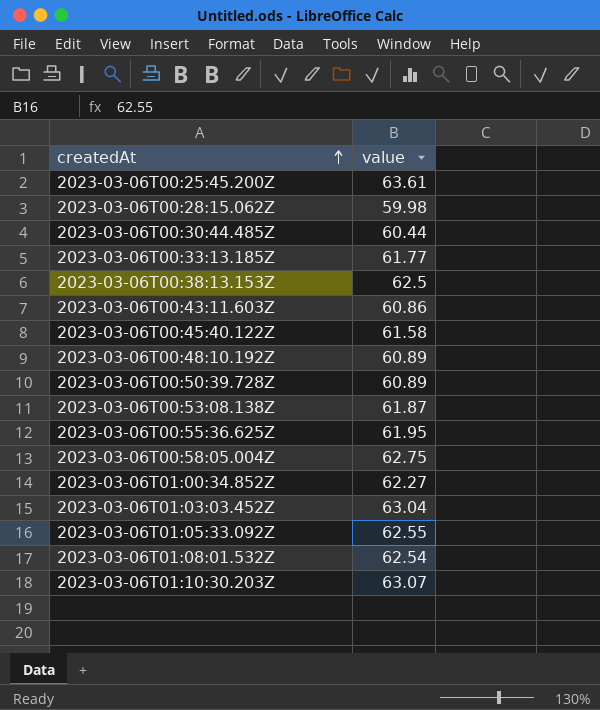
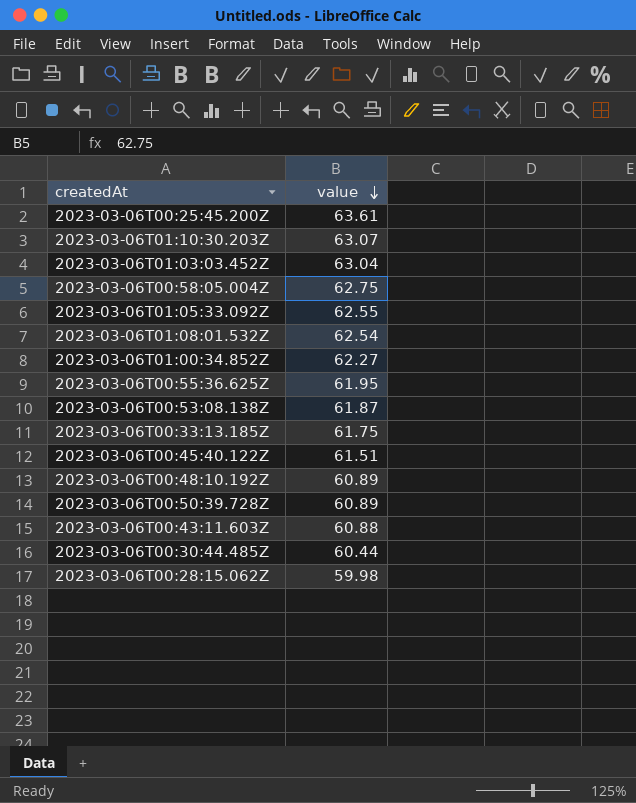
row order: createdAt ascending -> value descending
row 2023-03-06T00:38:13.153Z: 62.5 -> none
2023-03-06T00:33:13.185Z | value: 61.77 -> 61.75
2023-03-06T00:45:40.122Z | value: 61.58 -> 61.51
2023-03-06T00:43:11.603Z | value: 60.86 -> 60.88

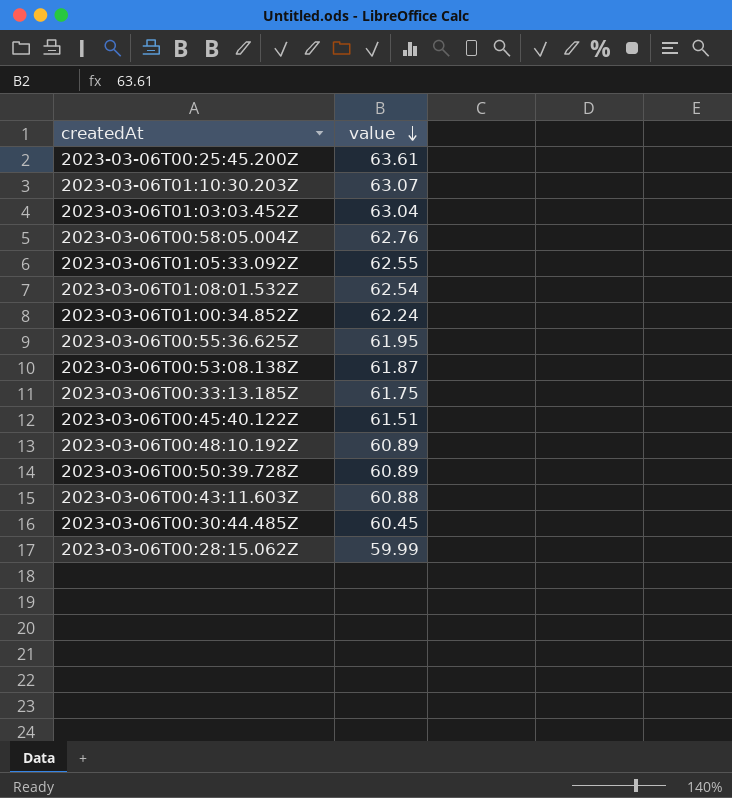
2023-03-06T00:58:05.004Z | value: 62.75 -> 62.76
2023-03-06T01:00:34.852Z | value: 62.27 -> 62.24
2023-03-06T00:30:44.485Z | value: 60.44 -> 60.45
2023-03-06T00:28:15.062Z | value: 59.98 -> 59.99

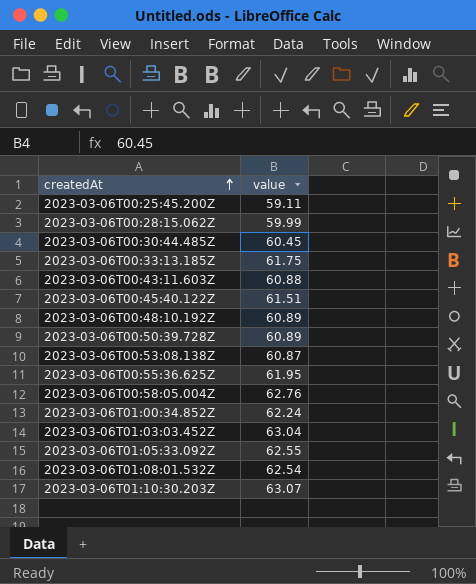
row order: value descending -> createdAt ascending
2023-03-06T00:25:45.200Z | value: 63.61 -> 59.11
2023-03-06T00:53:08.138Z | value: 61.87 -> 60.87

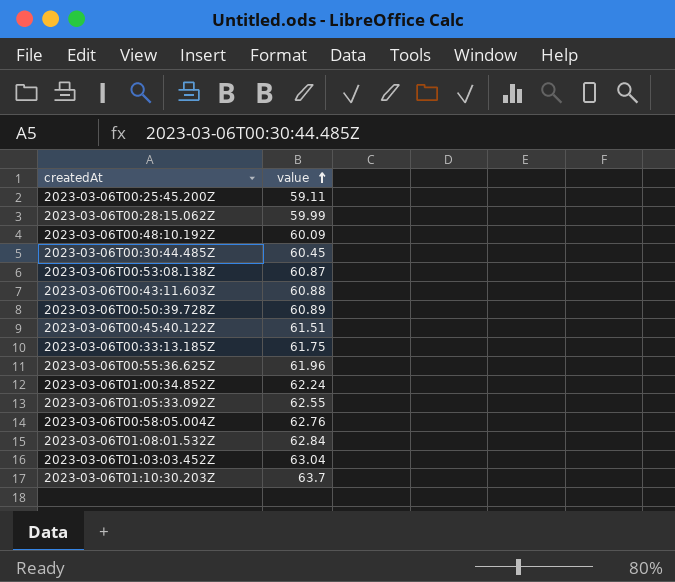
row order: createdAt ascending -> value ascending
2023-03-06T00:48:10.192Z | value: 60.89 -> 60.09
2023-03-06T00:55:36.625Z | value: 61.95 -> 61.96
2023-03-06T01:08:01.532Z | value: 62.54 -> 62.84
2023-03-06T01:10:30.203Z | value: 63.07 -> 63.7

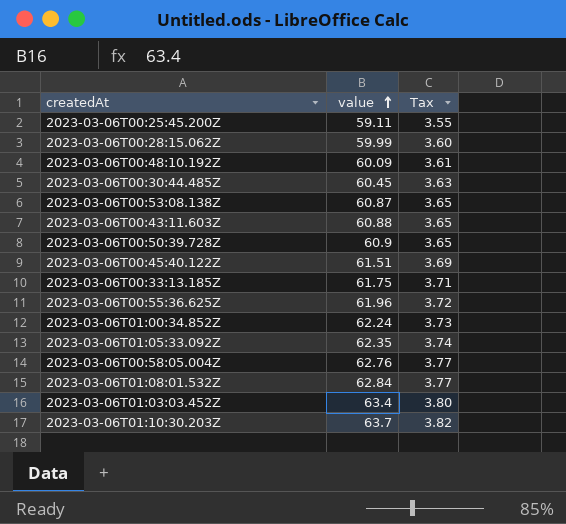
column Tax | formula: none -> [value] * 0.06
2023-03-06T00:50:39.728Z | value: 60.89 -> 60.9
2023-03-06T01:05:33.092Z | value: 62.55 -> 62.35
2023-03-06T01:03:03.452Z | value: 63.04 -> 63.4

